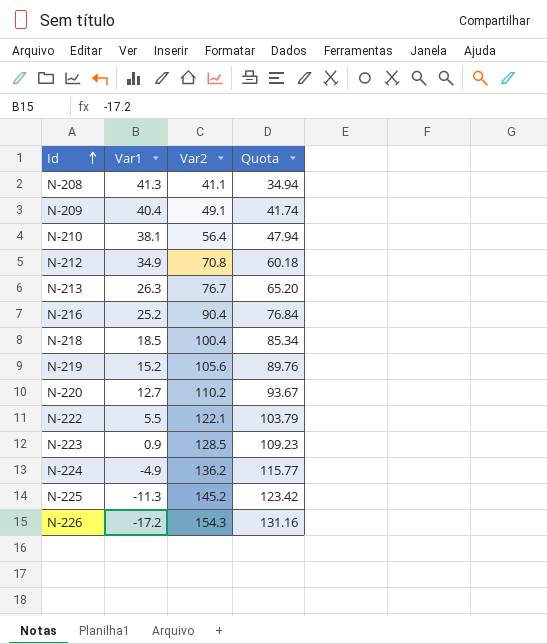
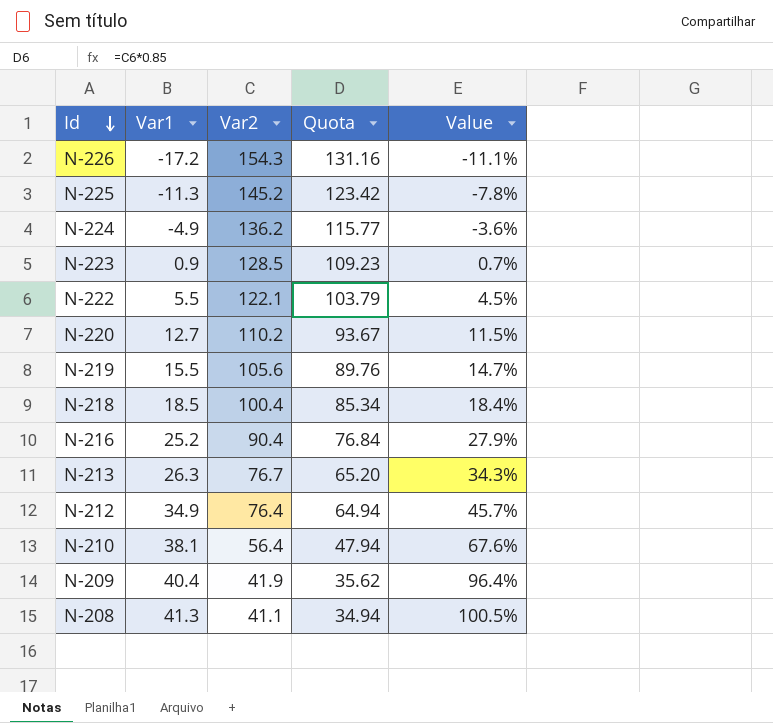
row order: Id ascending -> Id descending
column Value | formula: none -> [Var1] / [Var2]
N-219 | Var1: 15.2 -> 15.5
N-212 | Var2: 70.8 -> 76.4
N-212 | Quota: 60.18 -> 64.94
N-209 | Var2: 49.1 -> 41.9
N-209 | Quota: 41.74 -> 35.62

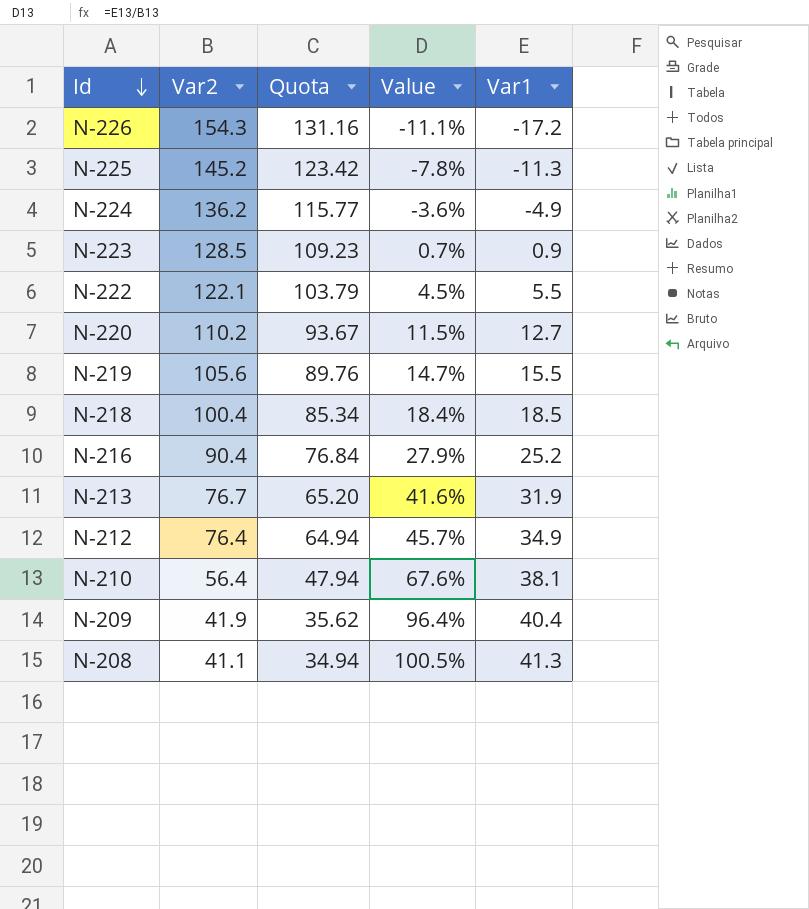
column Var1 | position: 2 -> 5
N-213 | Value: 34.3% -> 41.6%
N-213 | Var1: 26.3 -> 31.9

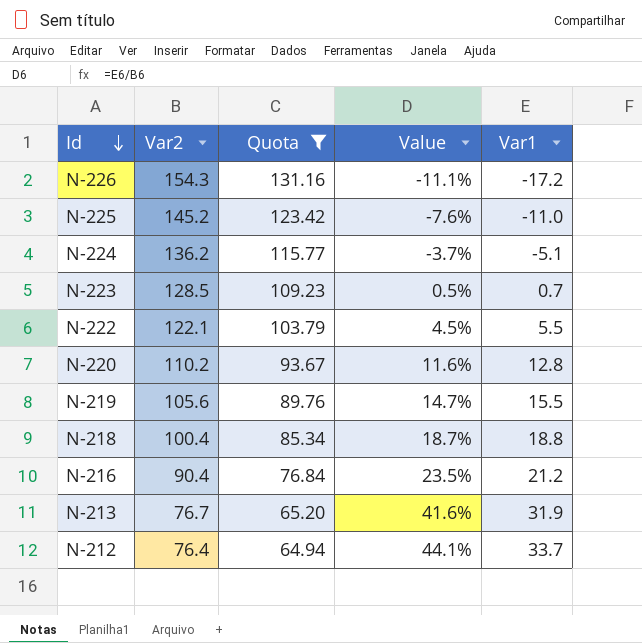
filter: none -> Quota >= 64.94
N-225 | Value: -7.8% -> -7.6%
N-225 | Var1: -11.3 -> -11.0
N-224 | Value: -3.6% -> -3.7%
N-224 | Var1: -4.9 -> -5.1
N-223 | Value: 0.7% -> 0.5%
N-223 | Var1: 0.9 -> 0.7
N-220 | Value: 11.5% -> 11.6%
N-220 | Var1: 12.7 -> 12.8
N-218 | Value: 18.4% -> 18.7%
N-218 | Var1: 18.5 -> 18.8
N-216 | Value: 27.9% -> 23.5%
N-216 | Var1: 25.2 -> 21.2
N-212 | Value: 45.7% -> 44.1%
N-212 | Var1: 34.9 -> 33.7

